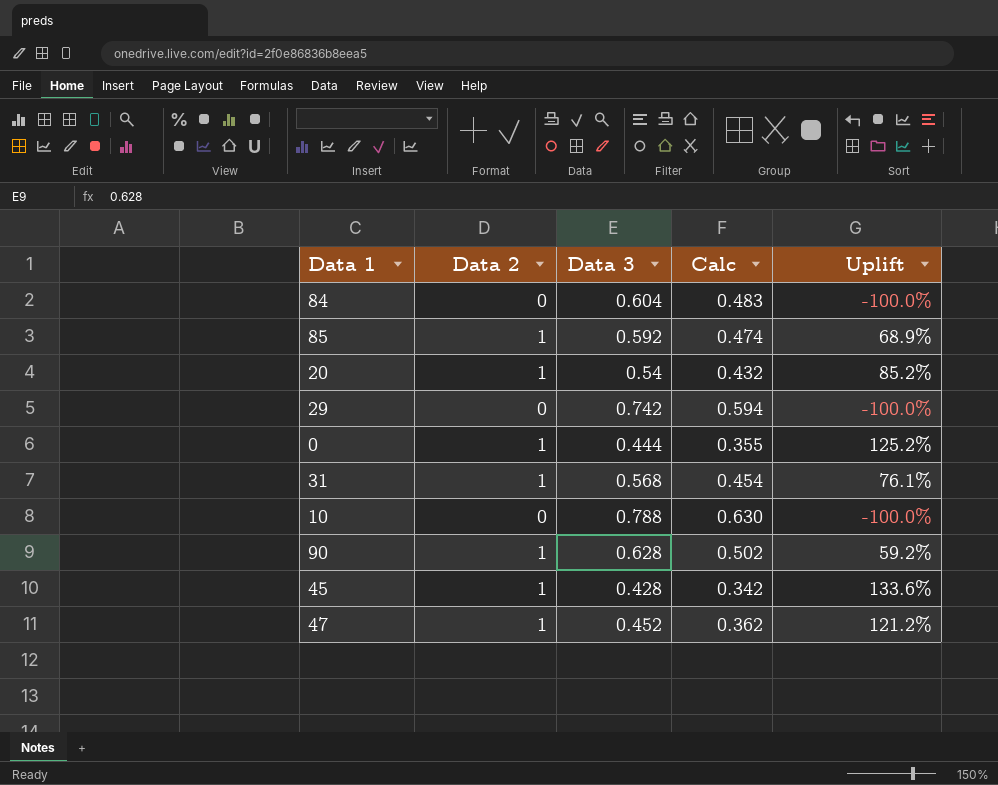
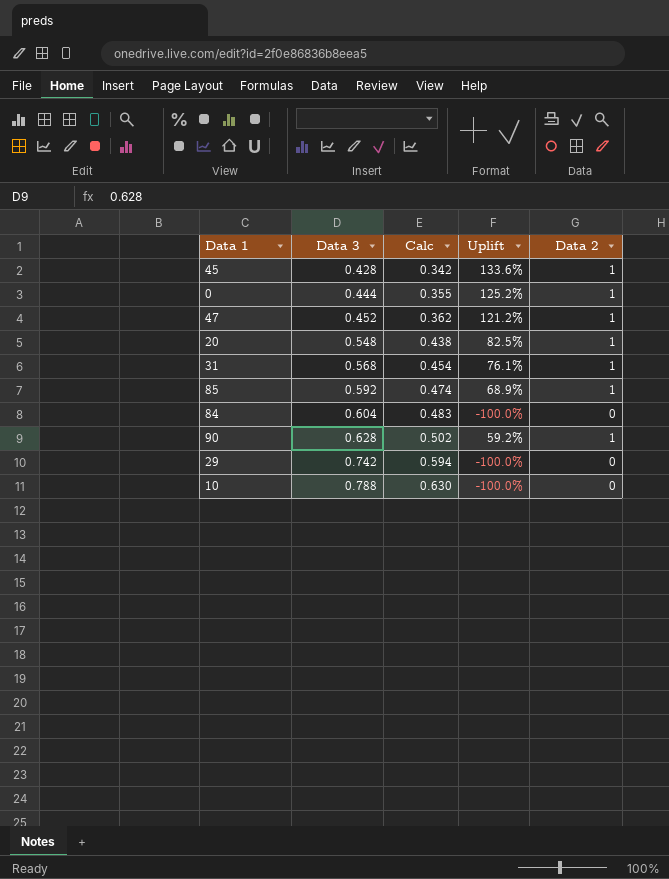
row order: none -> Data 3 ascending
column Data 2 | position: 2 -> 5
20 | Data 3: 0.54 -> 0.548
20 | Calc: 0.432 -> 0.438
20 | Uplift: 85.2% -> 82.5%

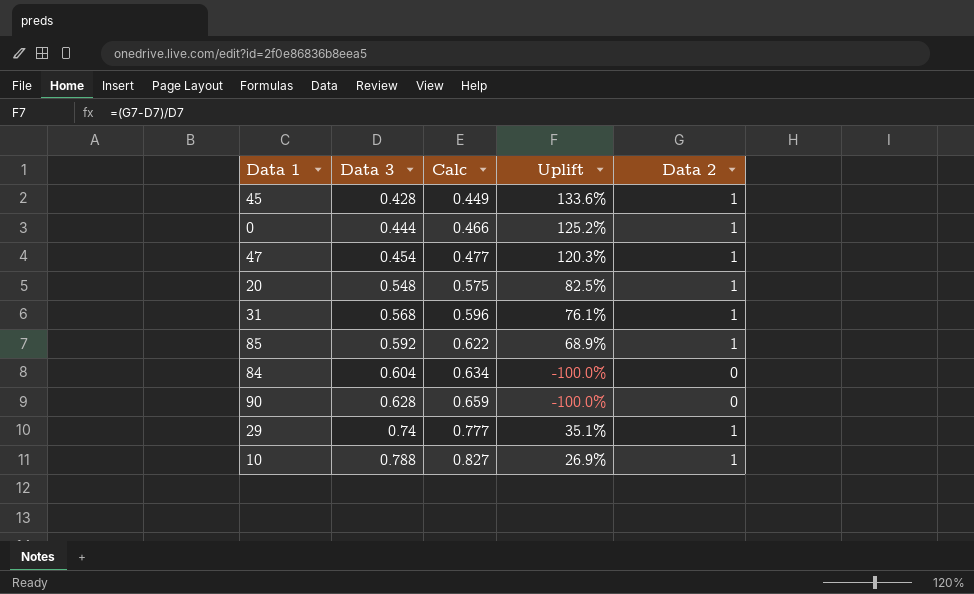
column Calc | formula: [Data 3] * 0.8 -> [Data 3] * 1.05
47 | Data 3: 0.452 -> 0.454
47 | Uplift: 121.2% -> 120.3%
90 | Uplift: 59.2% -> -100.0%
90 | Data 2: 1 -> 0
29 | Data 3: 0.742 -> 0.74
29 | Uplift: -100.0% -> 35.1%
29 | Data 2: 0 -> 1
10 | Uplift: -100.0% -> 26.9%
10 | Data 2: 0 -> 1

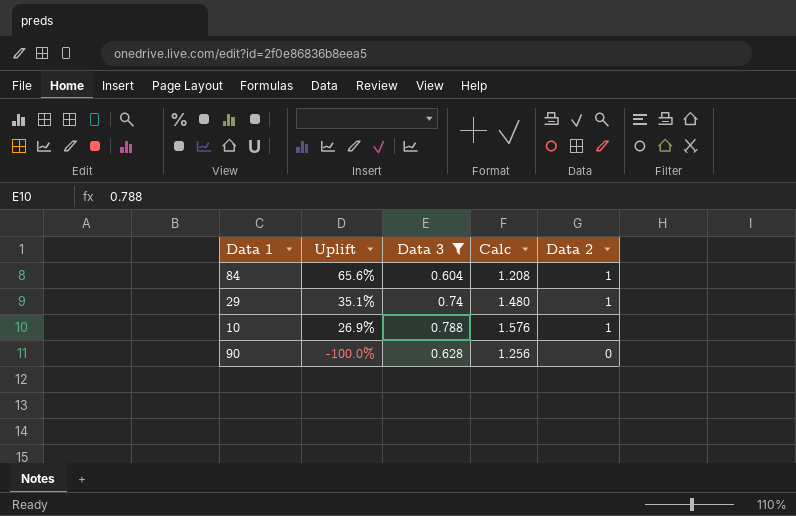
filter: none -> Data 3 >= 0.604
row order: Data 3 ascending -> Uplift descending
column Uplift | position: 4 -> 2
column Calc | formula: [Data 3] * 1.05 -> [Data 3] * 2
84 | Uplift: -100.0% -> 65.6%
84 | Data 2: 0 -> 1

